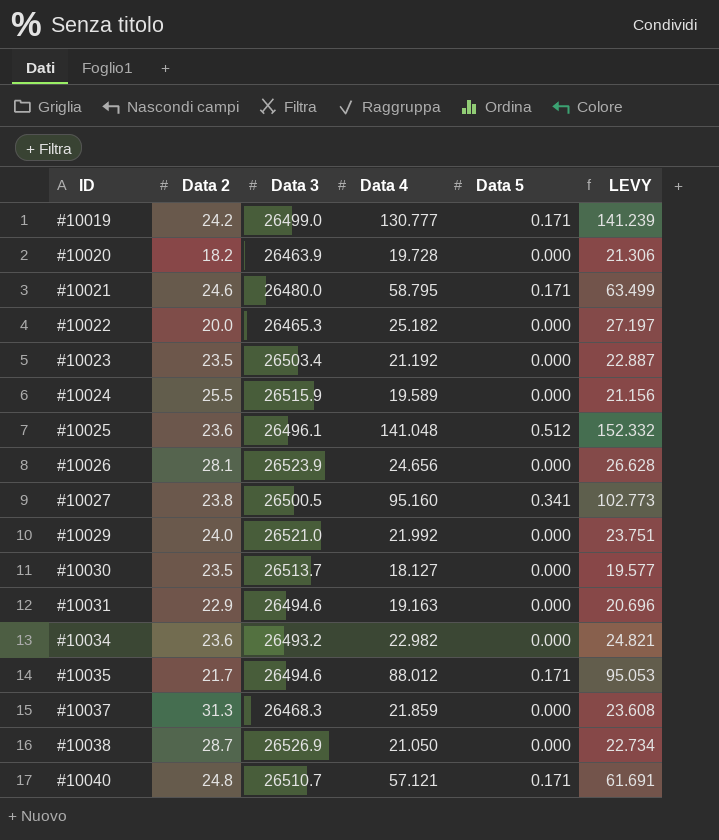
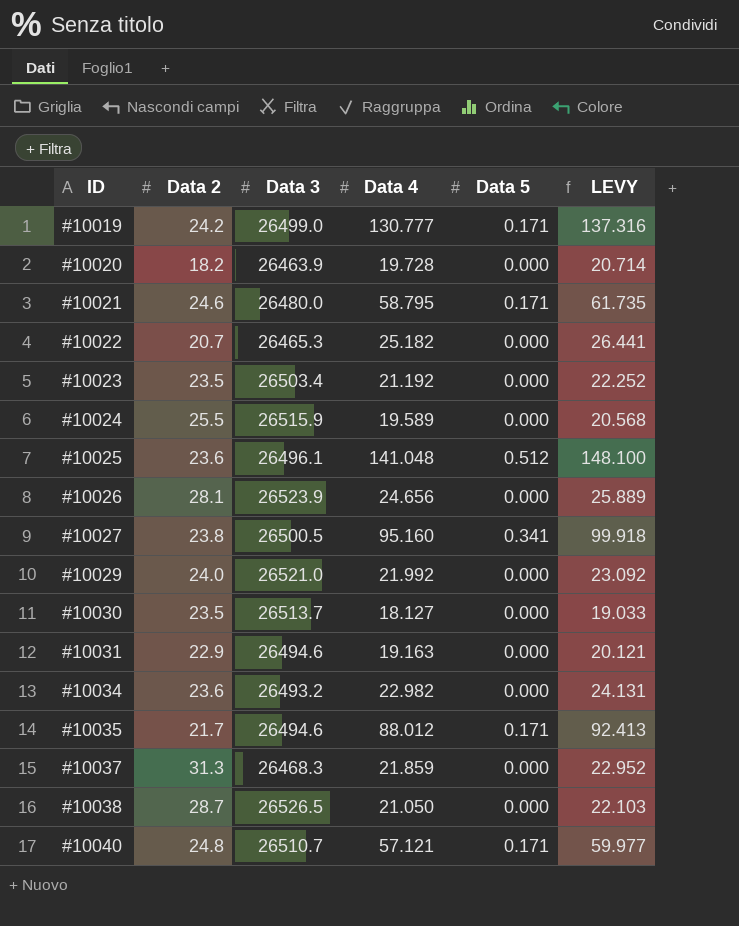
column LEVY | formula: [Data 4] * 1.08 -> [Data 4] * 1.05
#10022 | Data 2: 20.0 -> 20.7
#10038 | Data 3: 26526.9 -> 26526.5

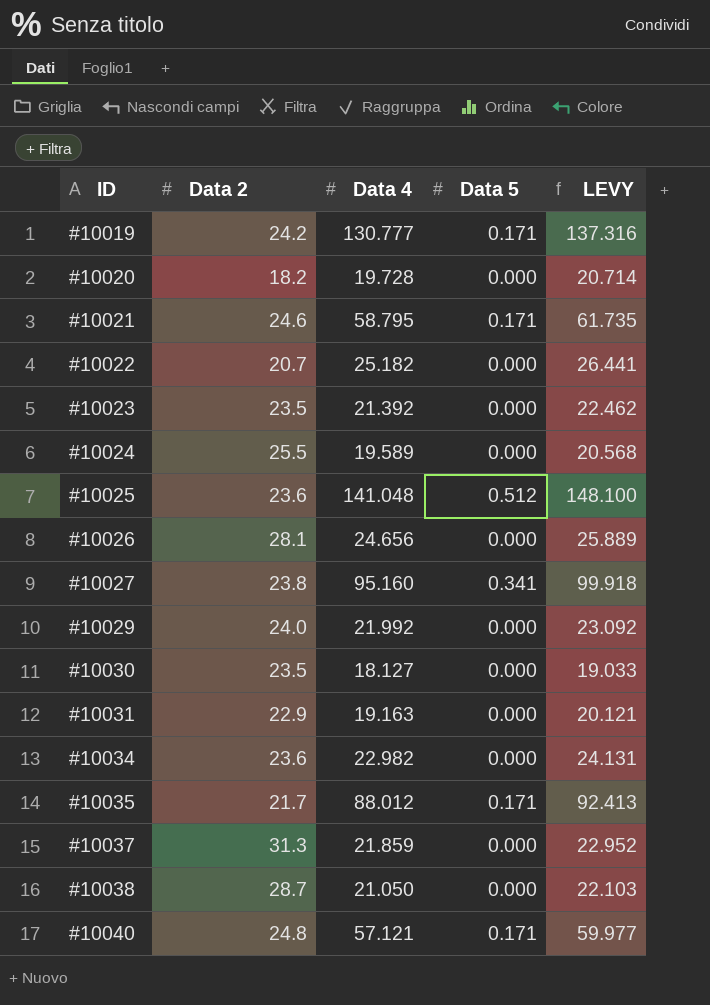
column Data 3 | position: 3 -> none
#10023 | Data 4: 21.192 -> 21.392
#10023 | LEVY: 22.252 -> 22.462

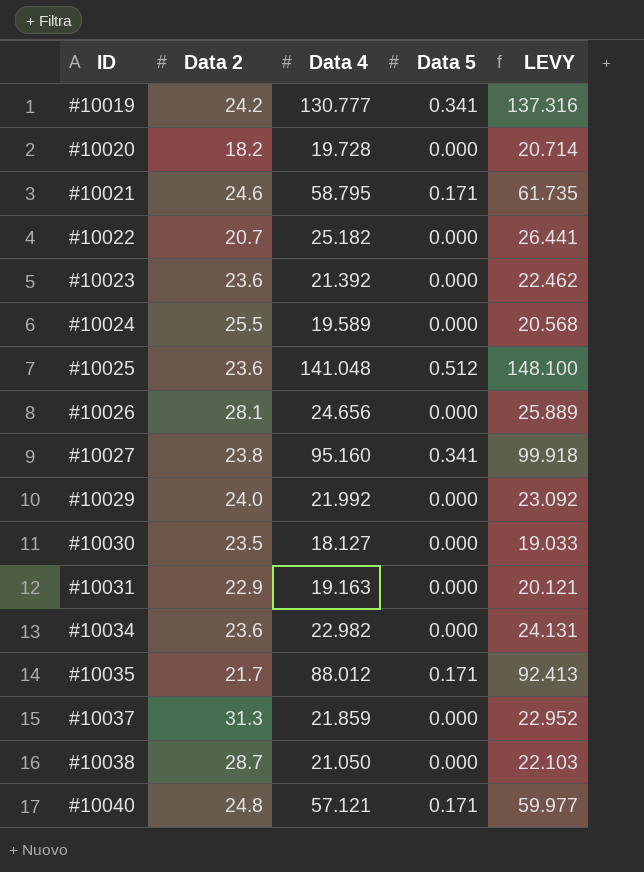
#10019 | Data 5: 0.171 -> 0.341
#10023 | Data 2: 23.5 -> 23.6

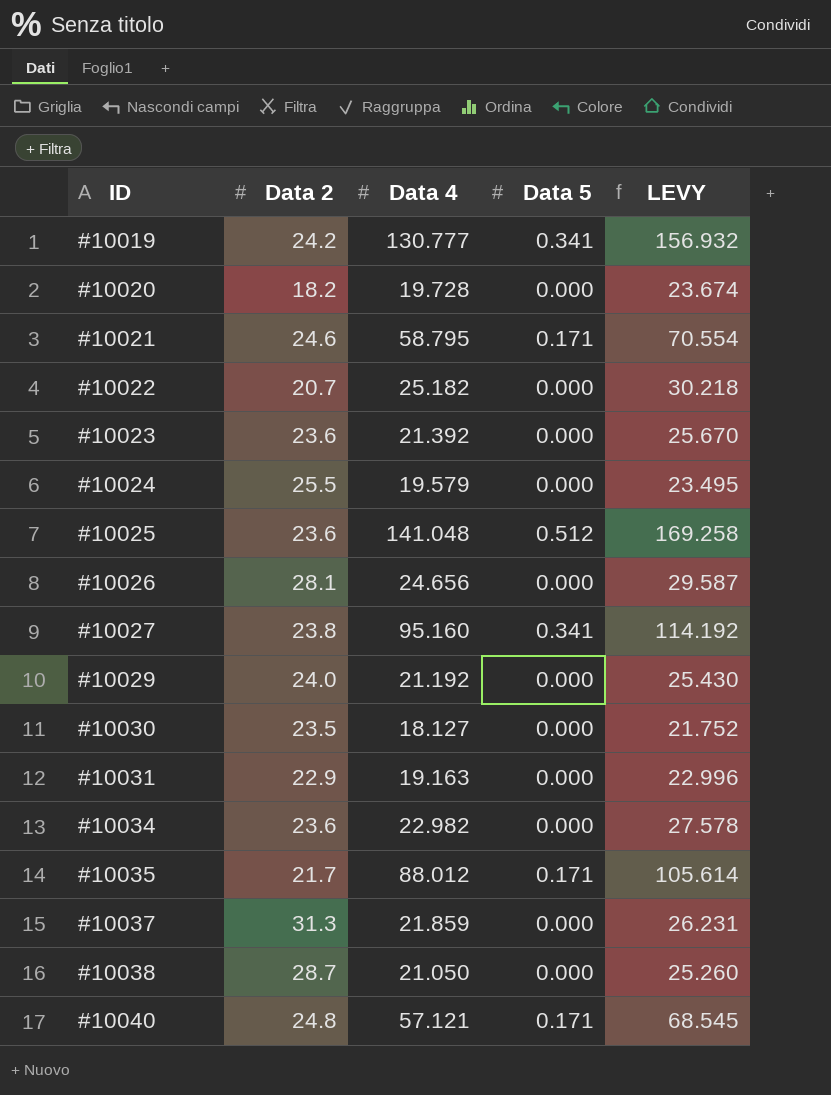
column LEVY | formula: [Data 4] * 1.05 -> [Data 4] * 1.2
#10024 | Data 4: 19.589 -> 19.579
#10029 | Data 4: 21.992 -> 21.192

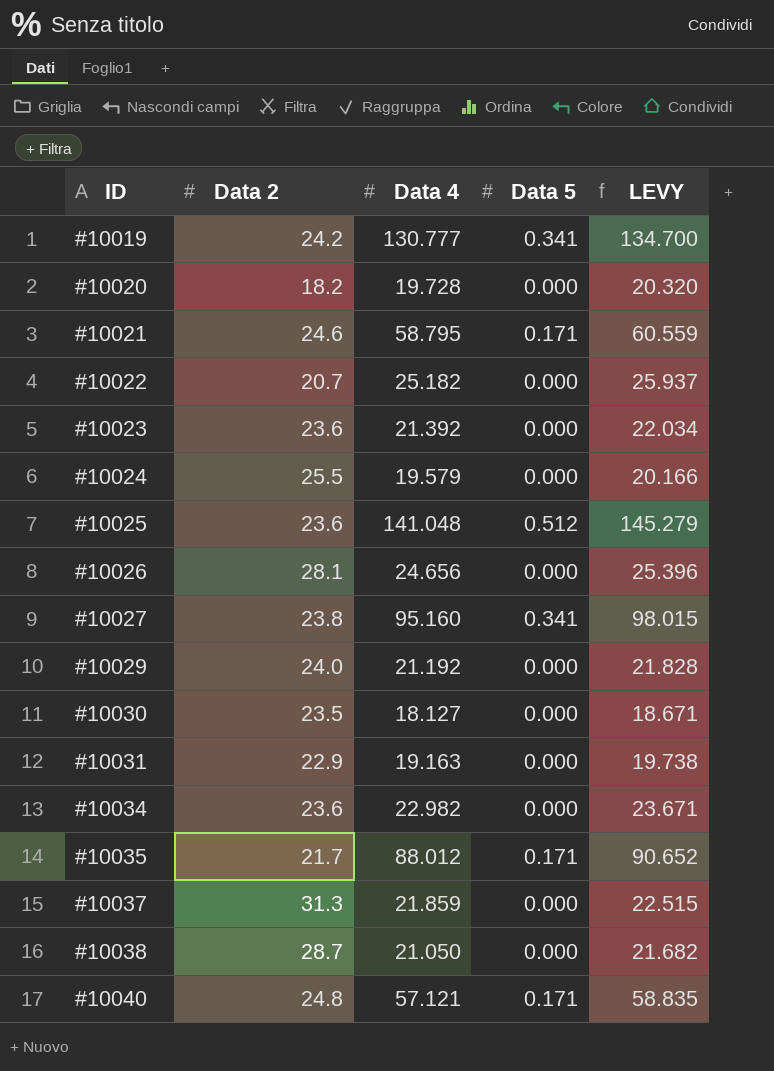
column LEVY | formula: [Data 4] * 1.2 -> [Data 4] * 1.03

